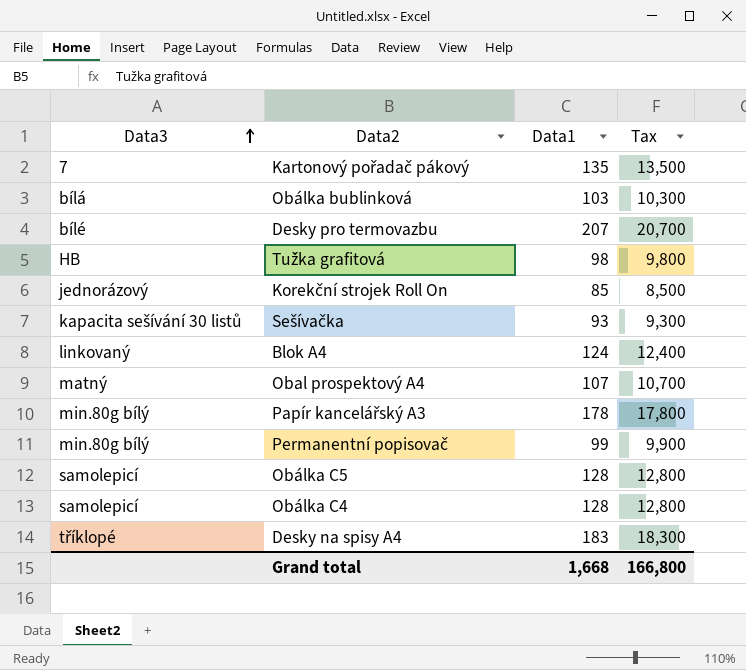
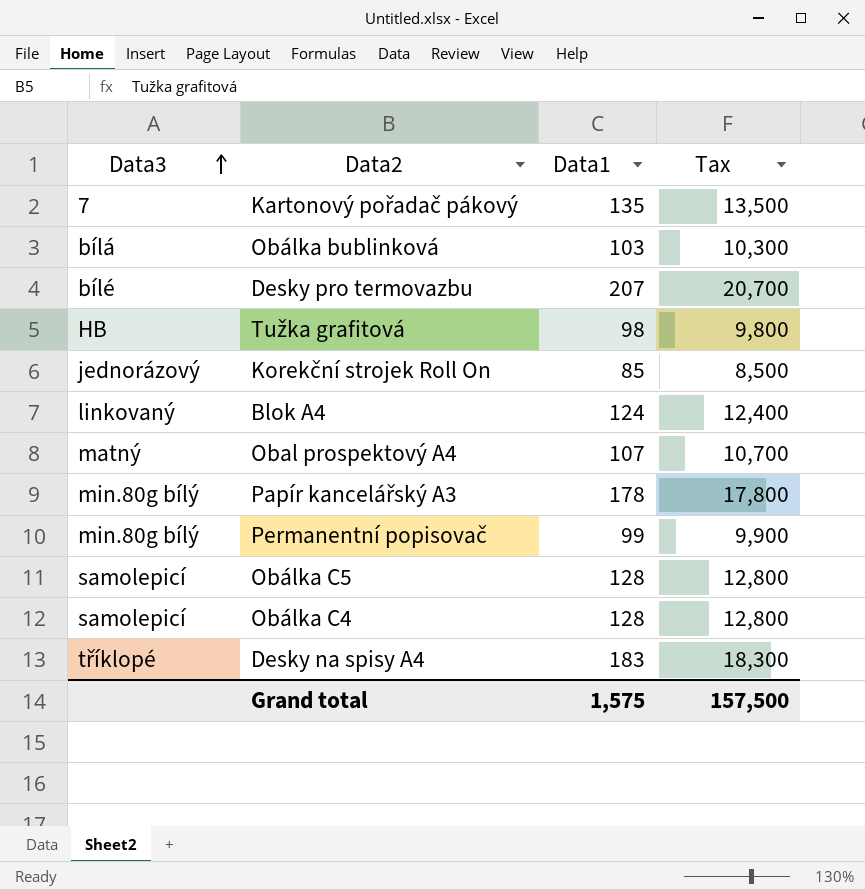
row Sešívačka: kapacita sešívání 30 listů | 93 | 9,300 -> none
Grand total | Data1: 1,668 -> 1,575
Grand total | Tax: 166,800 -> 157,500

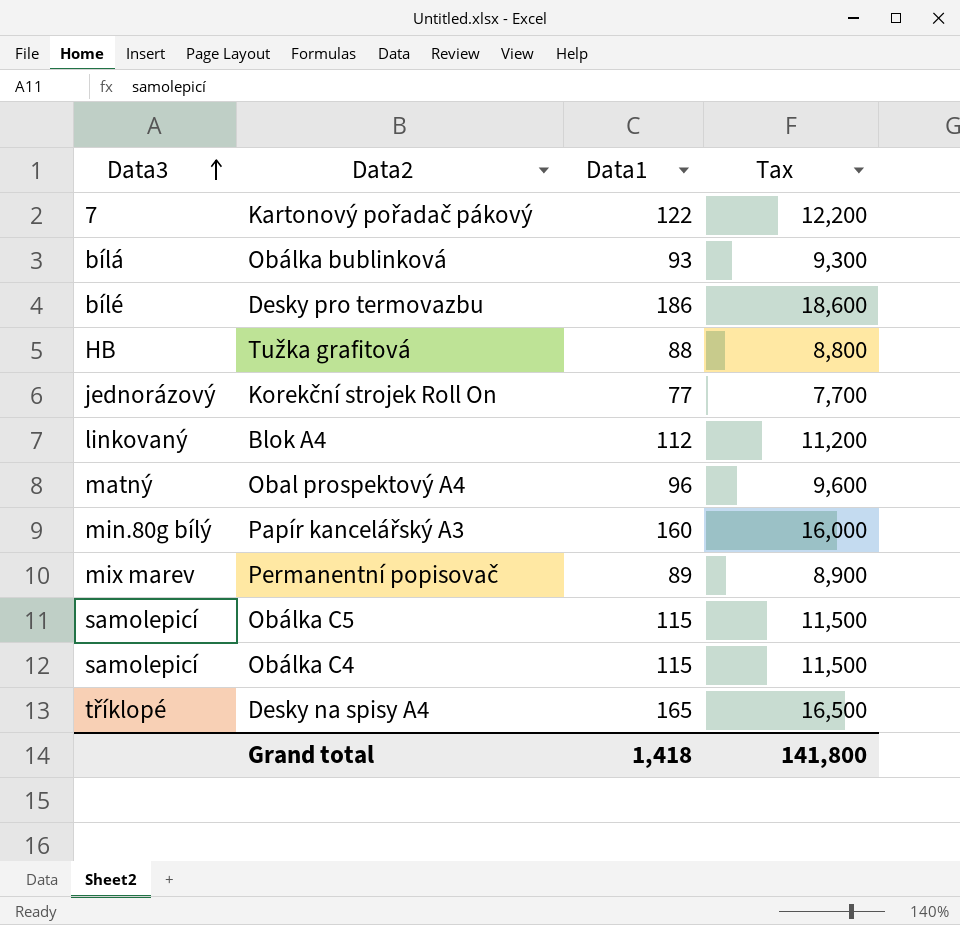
Kartonový pořadač pákový | Data1: 135 -> 122
Kartonový pořadač pákový | Tax: 13,500 -> 12,200
Obálka bublinková | Data1: 103 -> 93
Obálka bublinková | Tax: 10,300 -> 9,300
Desky pro termovazbu | Data1: 207 -> 186
Desky pro termovazbu | Tax: 20,700 -> 18,600
Tužka grafitová | Data1: 98 -> 88
Tužka grafitová | Tax: 9,800 -> 8,800
Korekční strojek Roll On | Data1: 85 -> 77
Korekční strojek Roll On | Tax: 8,500 -> 7,700
Blok A4 | Data1: 124 -> 112
Blok A4 | Tax: 12,400 -> 11,200
Obal prospektový A4 | Data1: 107 -> 96
Obal prospektový A4 | Tax: 10,700 -> 9,600
Papír kancelářský A3 | Data1: 178 -> 160
Papír kancelářský A3 | Tax: 17,800 -> 16,000
Permanentní popisovač | Data3: min.80g bílý -> mix marev
Permanentní popisovač | Data1: 99 -> 89
Permanentní popisovač | Tax: 9,900 -> 8,900
Obálka C5 | Data1: 128 -> 115
Obálka C5 | Tax: 12,800 -> 11,500
Obálka C4 | Data1: 128 -> 115
Obálka C4 | Tax: 12,800 -> 11,500
Desky na spisy A4 | Data1: 183 -> 165
Desky na spisy A4 | Tax: 18,300 -> 16,500
Grand total | Data1: 1,575 -> 1,418
Grand total | Tax: 157,500 -> 141,800

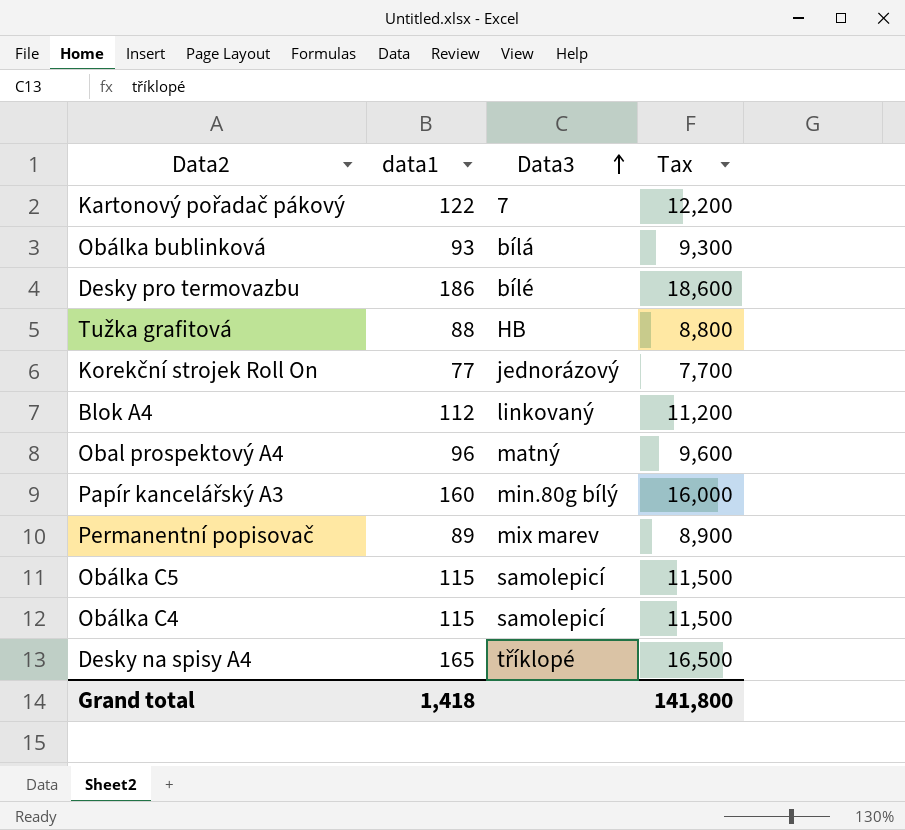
column name: Data1 -> data1
column Data3 | position: 1 -> 3

